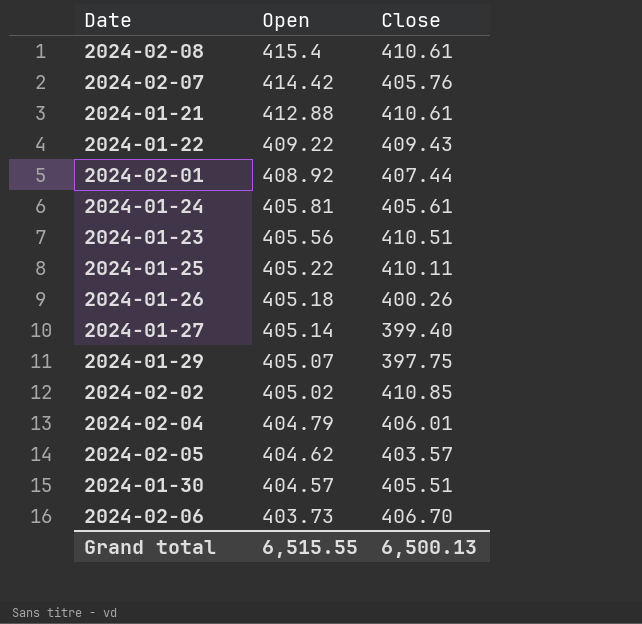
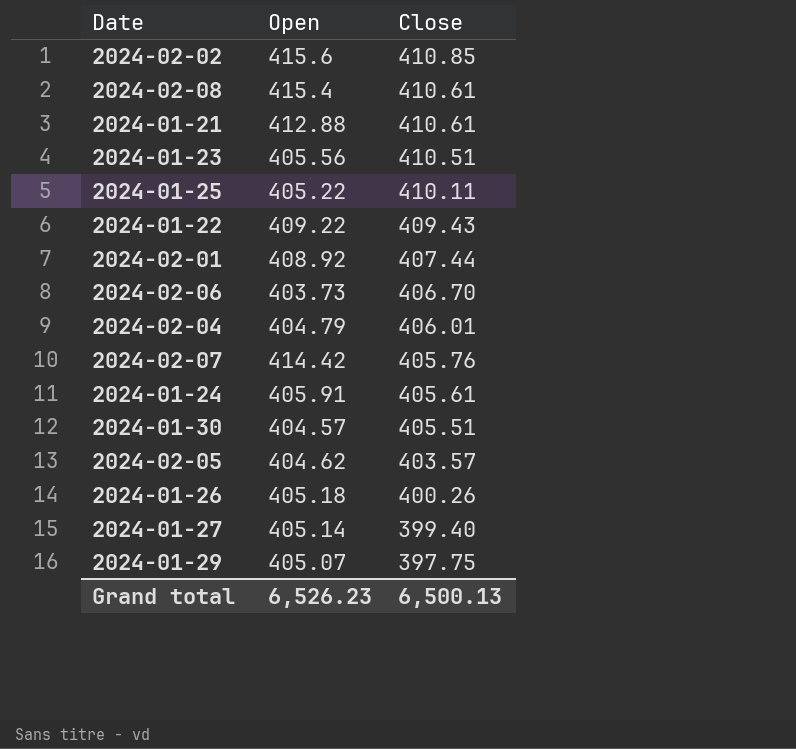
row order: Open descending -> Close descending
2024-02-02 | Open: 405.02 -> 415.6
2024-01-24 | Open: 405.81 -> 405.91
Grand total | Open: 6,515.55 -> 6,526.23

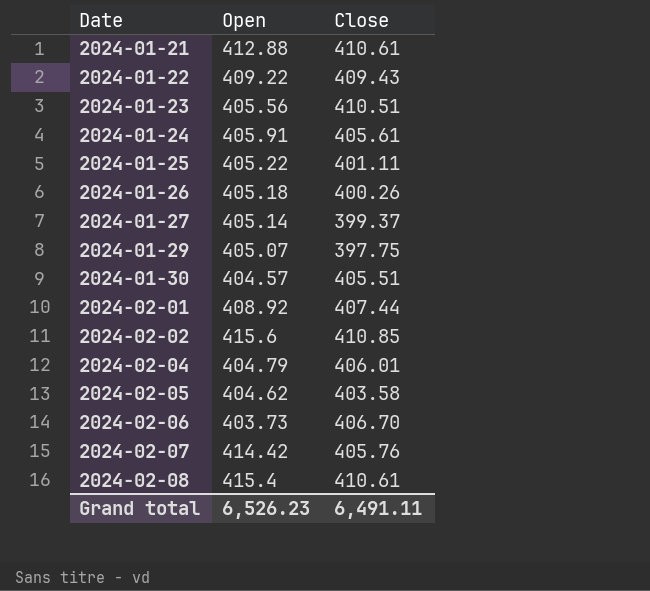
row order: Close descending -> Date ascending
2024-01-25 | Close: 410.11 -> 401.11
2024-01-27 | Close: 399.40 -> 399.37
2024-02-05 | Close: 403.57 -> 403.58
Grand total | Close: 6,500.13 -> 6,491.11

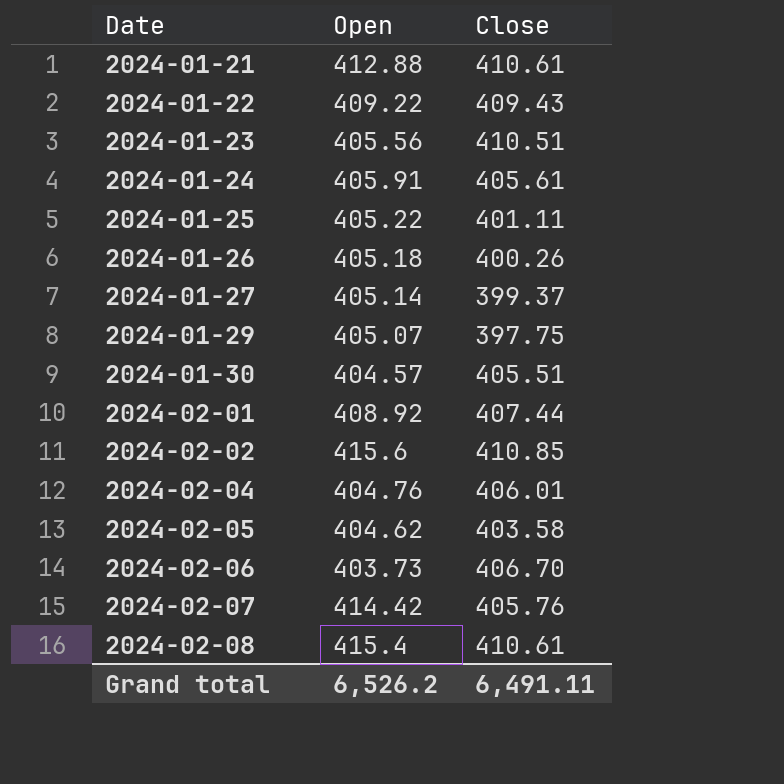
2024-02-04 | Open: 404.79 -> 404.76
Grand total | Open: 6,526.23 -> 6,526.2

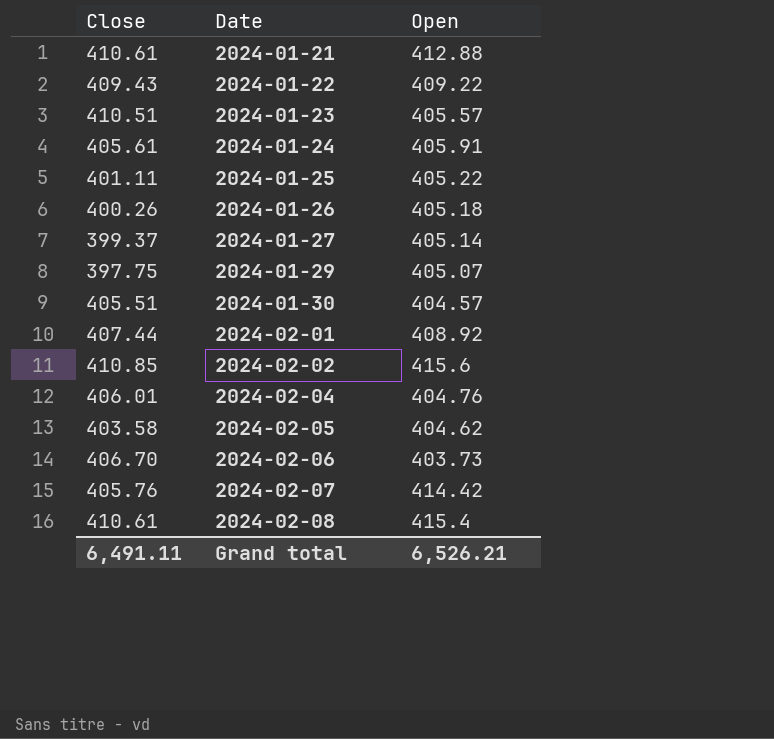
column Close | position: 3 -> 1
2024-01-23 | Open: 405.56 -> 405.57
Grand total | Open: 6,526.2 -> 6,526.21

